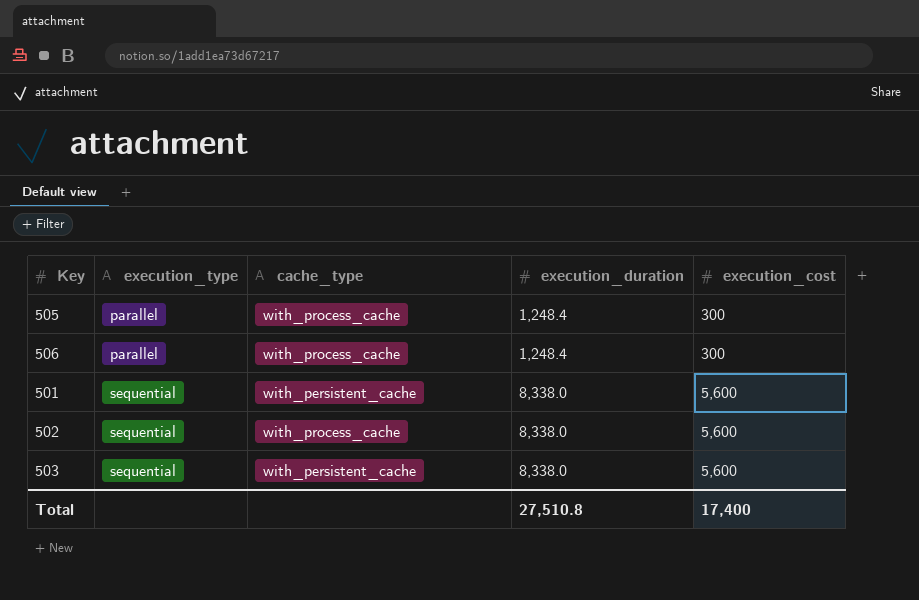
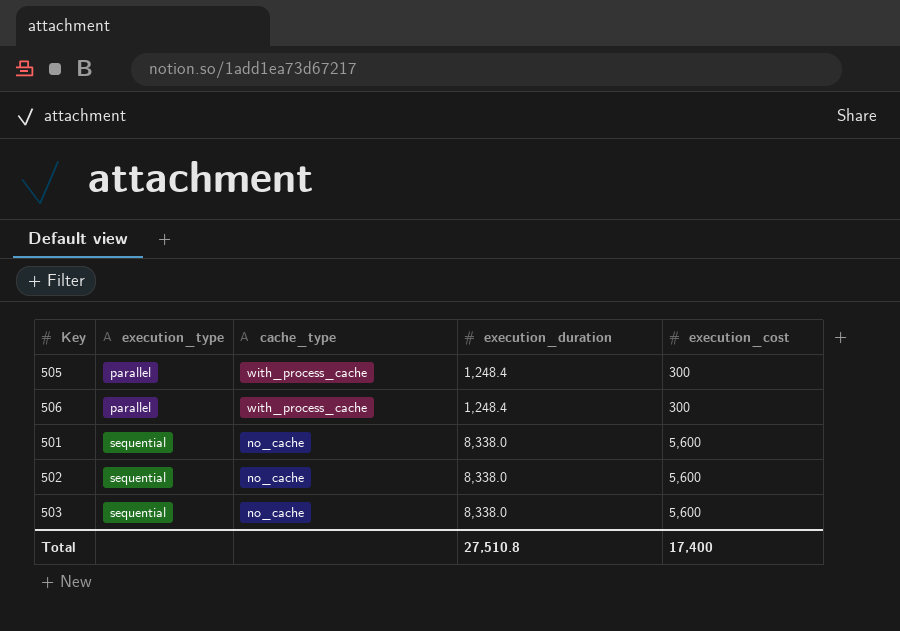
501 | cache_type: with_persistent_cache -> no_cache
502 | cache_type: with_process_cache -> no_cache
503 | cache_type: with_persistent_cache -> no_cache

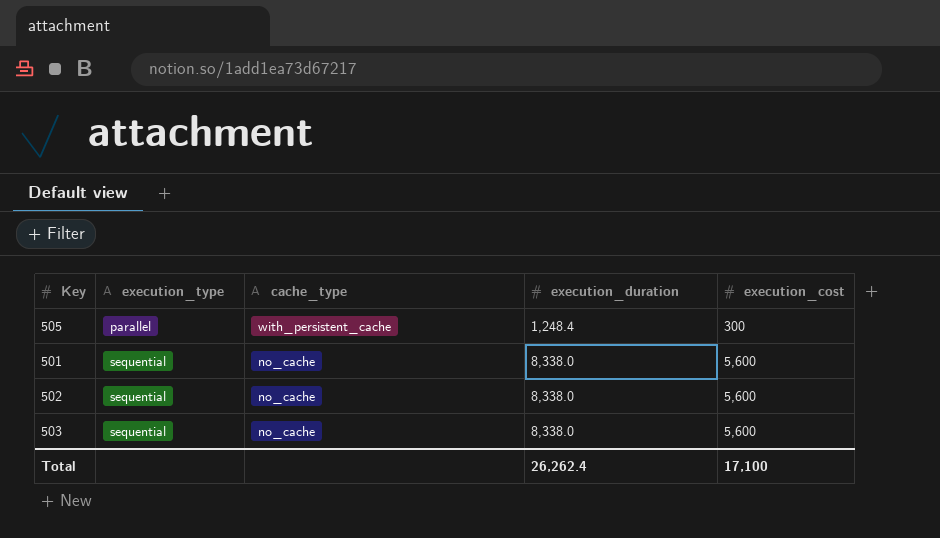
row 506: parallel | with_process_cache | 1,248.4 | 300 -> none
505 | cache_type: with_process_cache -> with_persistent_cache
Total | execution_duration: 27,510.8 -> 26,262.4
Total | execution_cost: 17,400 -> 17,100

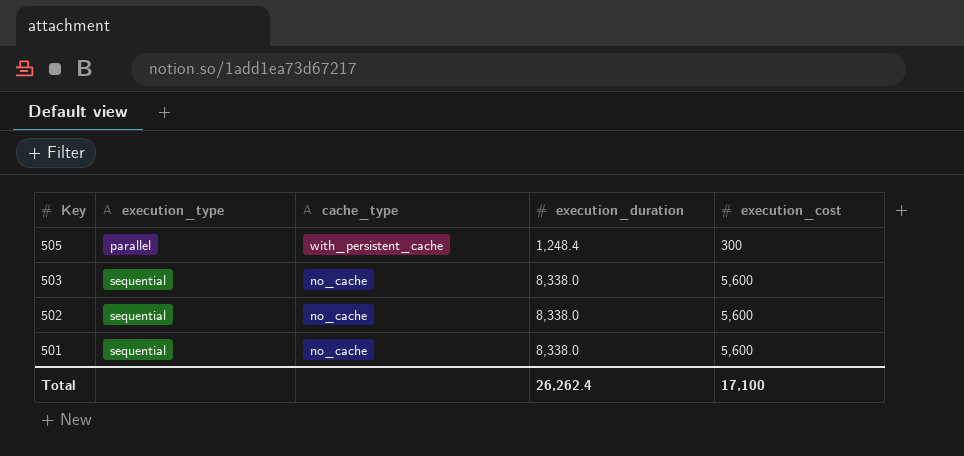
row order: execution_type ascending -> Key descending

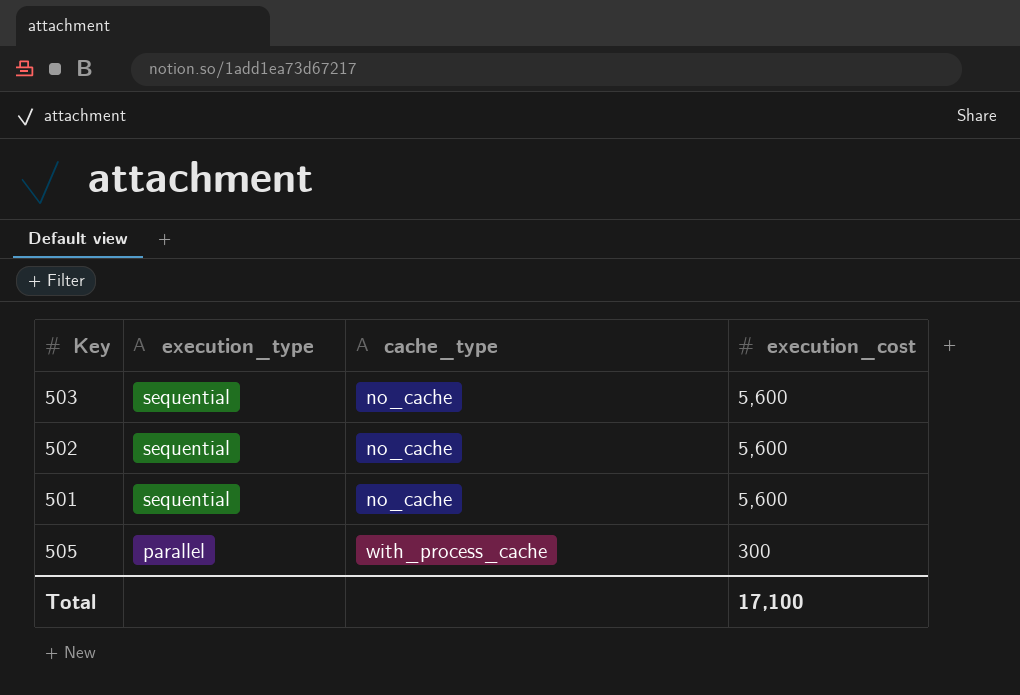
row order: Key descending -> execution_type descending
column execution_duration | position: 4 -> none
505 | cache_type: with_persistent_cache -> with_process_cache

